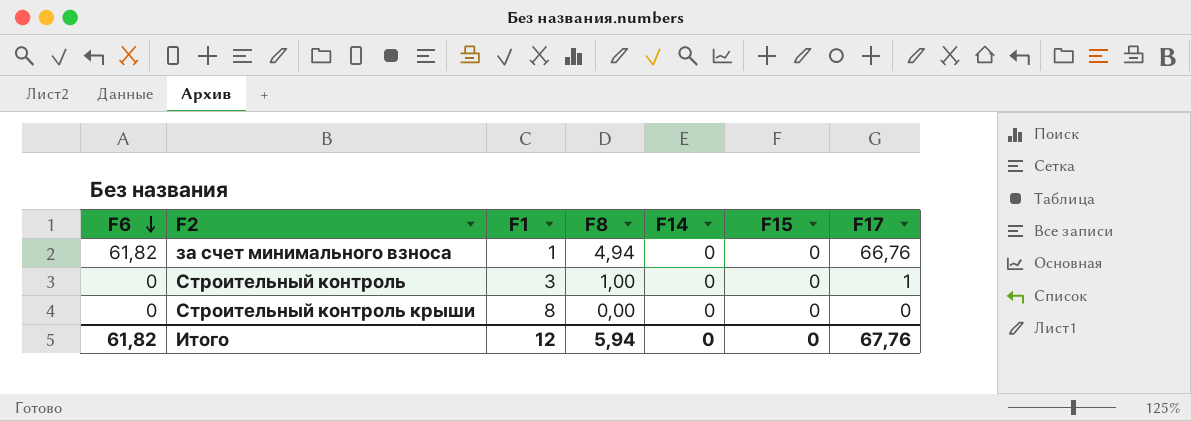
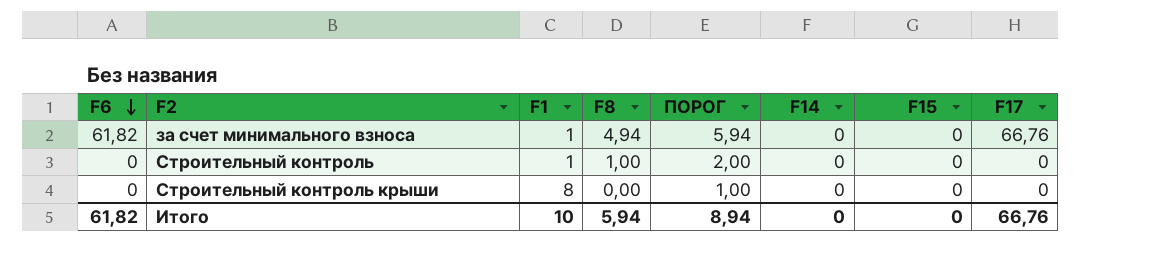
column ПОРОГ | formula: none -> [F8] + 1
Строительный контроль | F1: 3 -> 1
Строительный контроль | F17: 1 -> 0
Итого | F1: 12 -> 10
Итого | F17: 67,76 -> 66,76

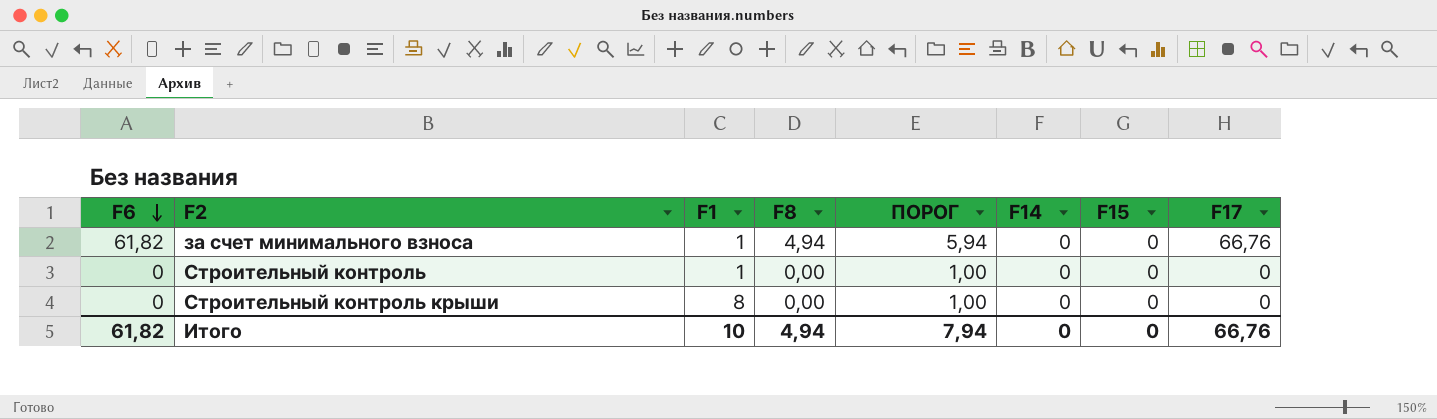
Строительный контроль | F8: 1,00 -> 0,00
Строительный контроль | ПОРОГ: 2,00 -> 1,00
Итого | F8: 5,94 -> 4,94
Итого | ПОРОГ: 8,94 -> 7,94

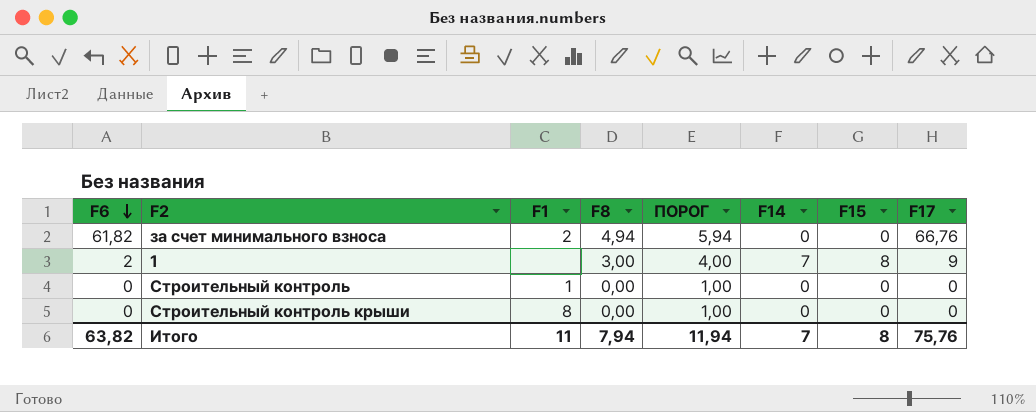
за счет минимального взноса | F1: 1 -> 2
row 1: none -> 2 | none | 3,00 | 4,00 | 7 | 8 | 9
Итого | F6: 61,82 -> 63,82
Итого | F1: 10 -> 11
Итого | F8: 4,94 -> 7,94
Итого | ПОРОГ: 7,94 -> 11,94
Итого | F14: 0 -> 7
Итого | F15: 0 -> 8
Итого | F17: 66,76 -> 75,76

